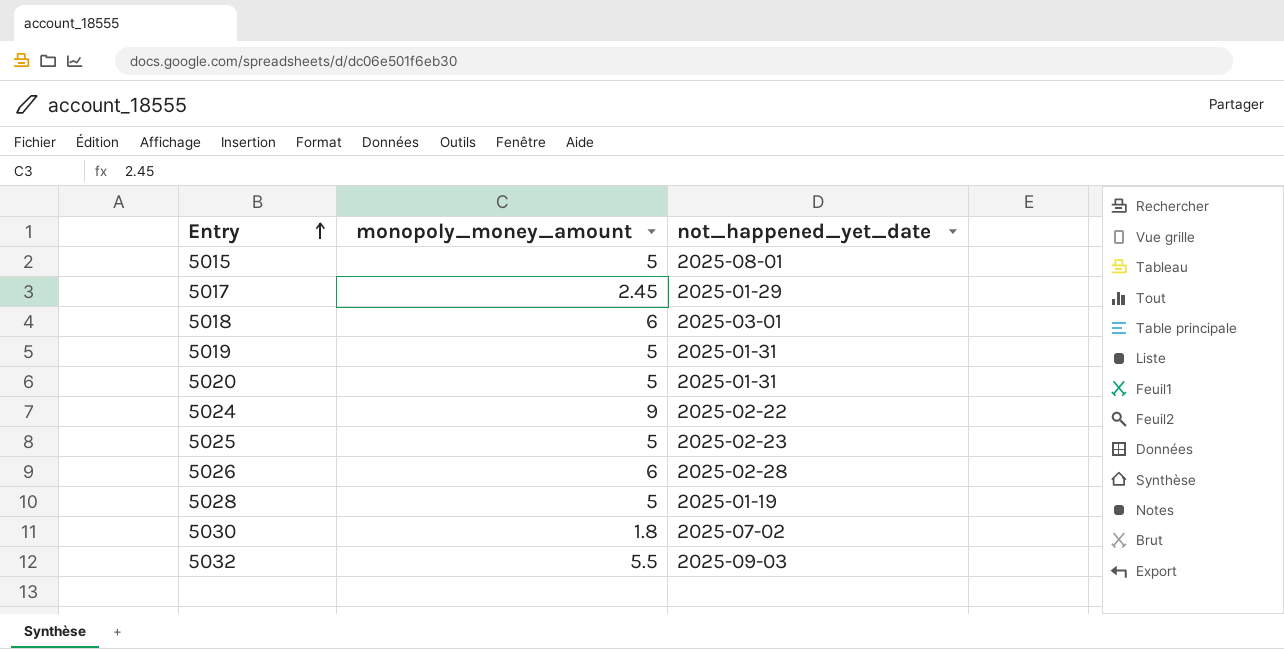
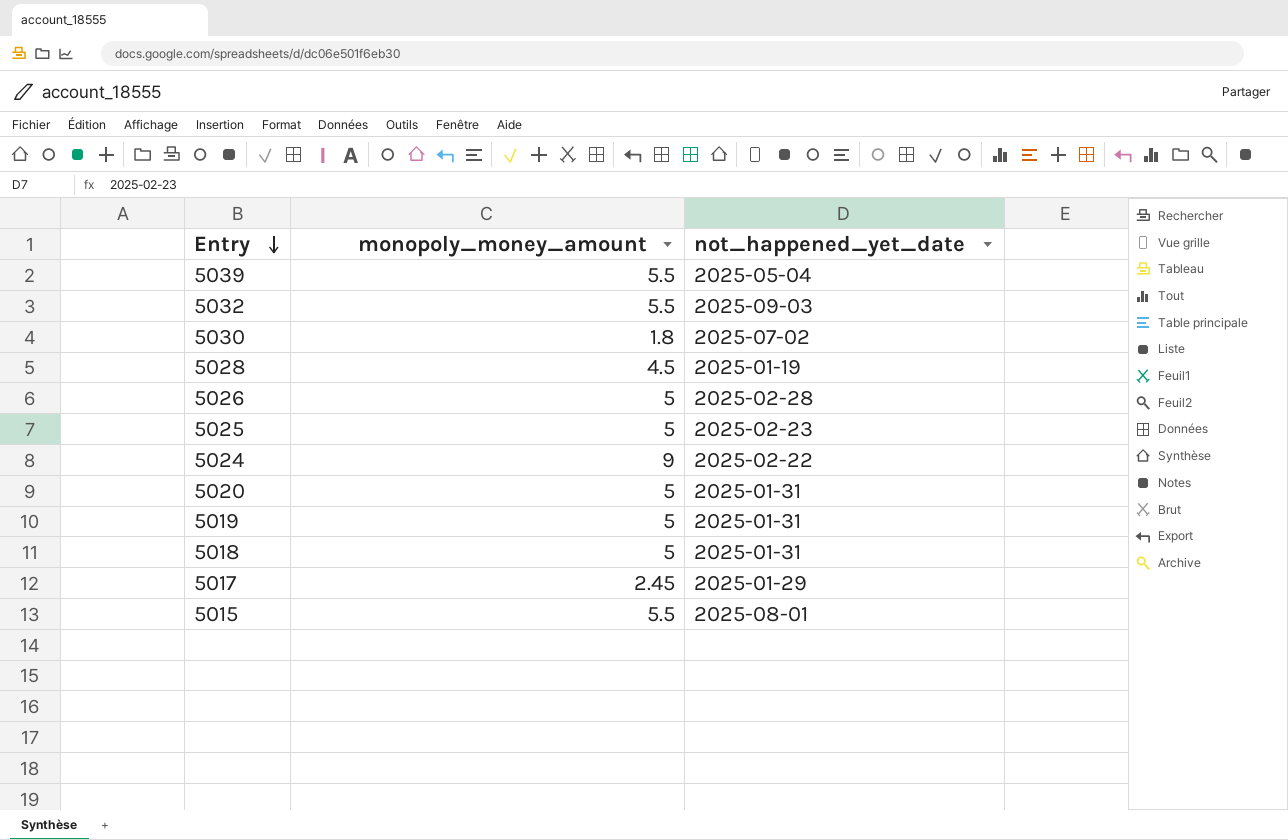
row order: Entry ascending -> Entry descending
row 5039: none -> 5.5 | 2025-05-04
5028 | monopoly_money_amount: 5 -> 4.5
5026 | monopoly_money_amount: 6 -> 5
5018 | monopoly_money_amount: 6 -> 5
5018 | not_happened_yet_date: 2025-03-01 -> 2025-01-31
5015 | monopoly_money_amount: 5 -> 5.5

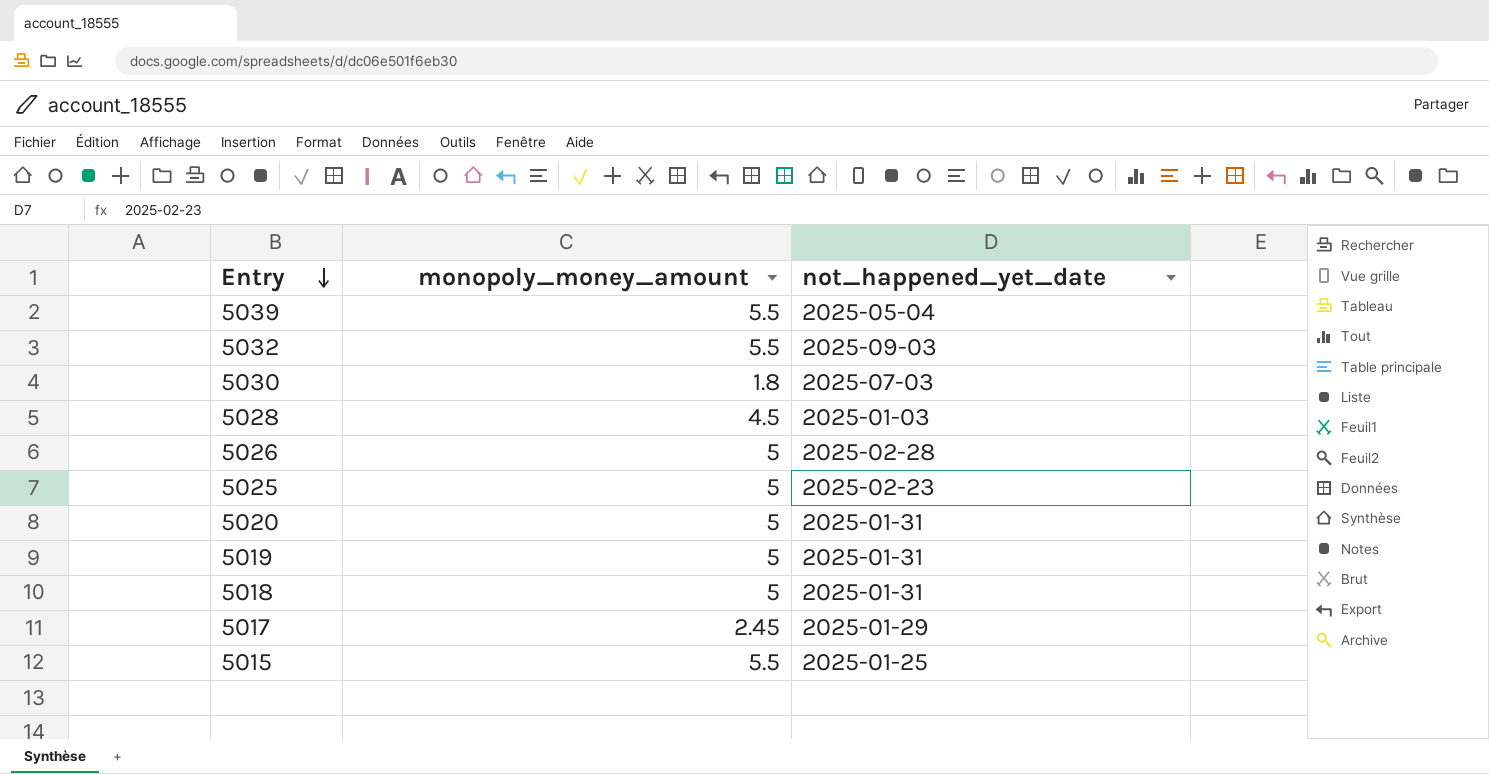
row 5024: 9 | 2025-02-22 -> none
5030 | not_happened_yet_date: 2025-07-02 -> 2025-07-03
5028 | not_happened_yet_date: 2025-01-19 -> 2025-01-03
5015 | not_happened_yet_date: 2025-08-01 -> 2025-01-25

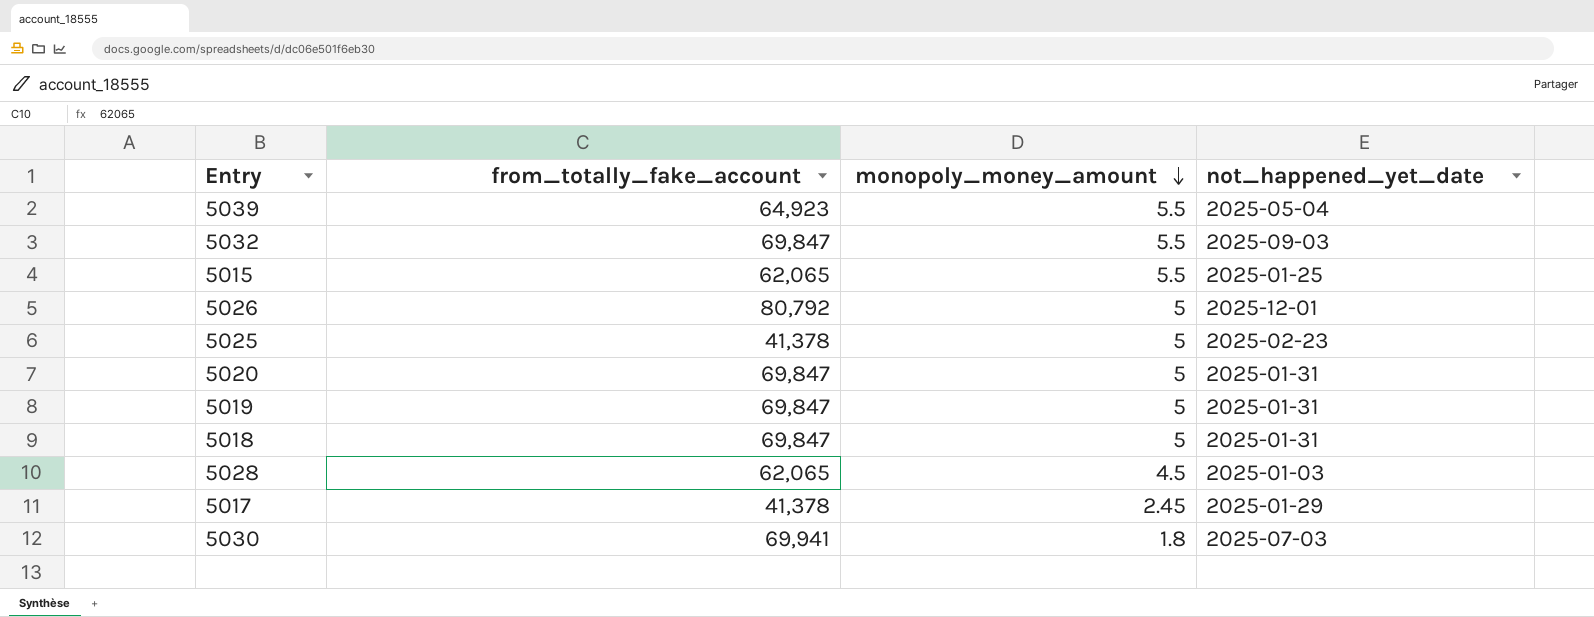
row order: Entry descending -> monopoly_money_amount descending
column from_totally_fake_account | position: none -> 2
5026 | not_happened_yet_date: 2025-02-28 -> 2025-12-01

